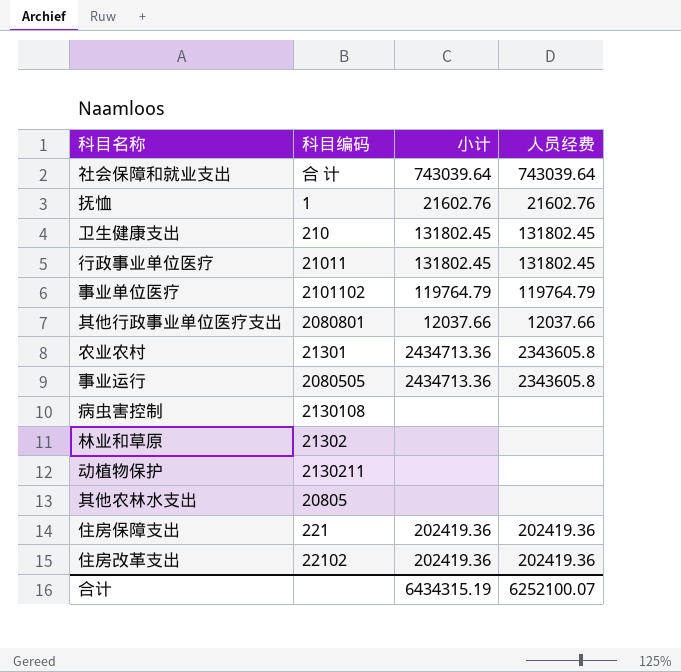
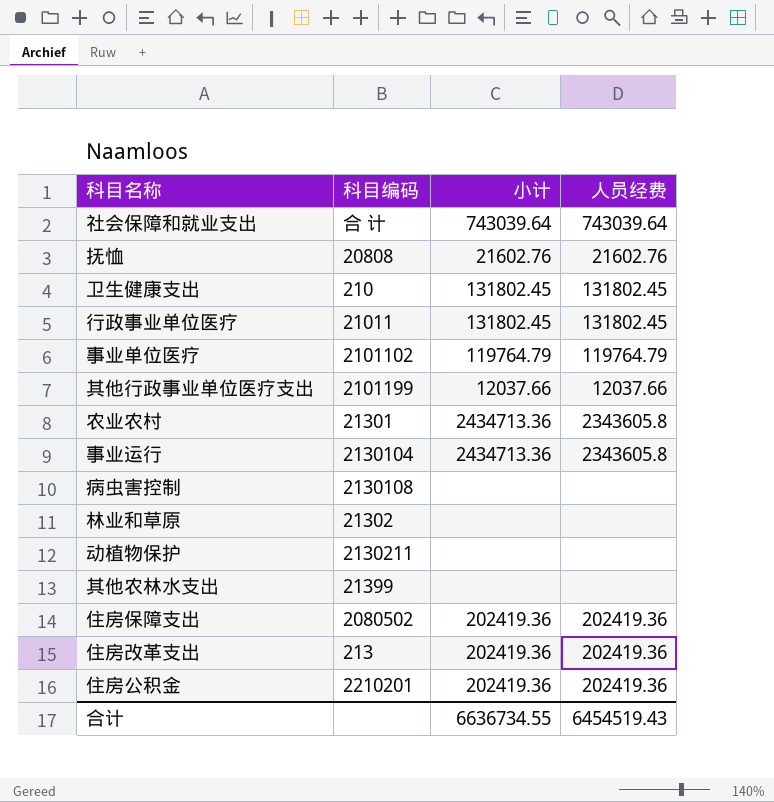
抚恤 | 科目编码: 1 -> 20808
其他行政事业单位医疗支出 | 科目编码: 2080801 -> 2101199
事业运行 | 科目编码: 2080505 -> 2130104
其他农林水支出 | 科目编码: 20805 -> 21399
住房保障支出 | 科目编码: 221 -> 2080502
住房改革支出 | 科目编码: 22102 -> 213
row 住房公积金: none -> 2210201 | 202419.36 | 202419.36
合计 | 小计: 6434315.19 -> 6636734.55
合计 | 人员经费: 6252100.07 -> 6454519.43

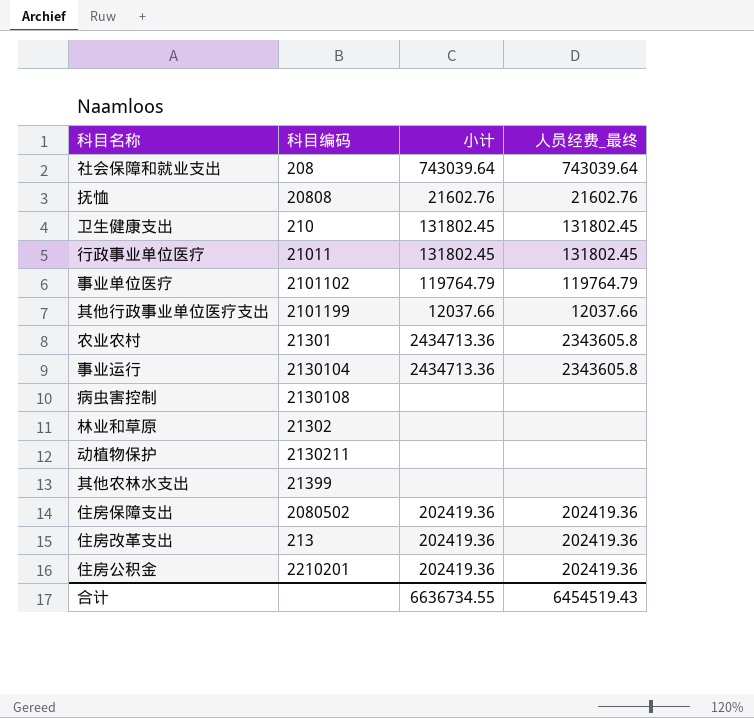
column name: 人员经费 -> 人员经费_最终
社会保障和就业支出 | 科目编码: 合 计 -> 208

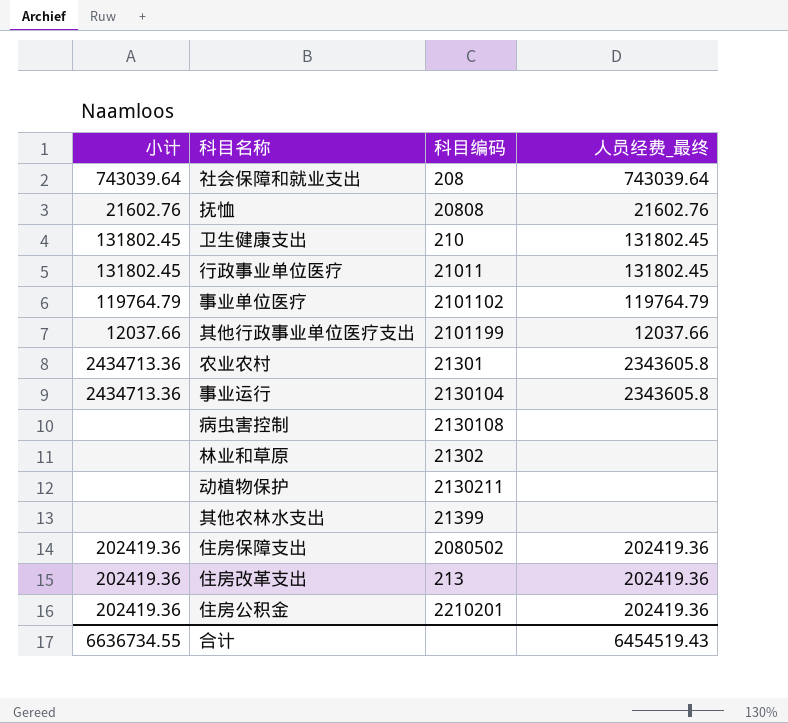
column 小计 | position: 3 -> 1

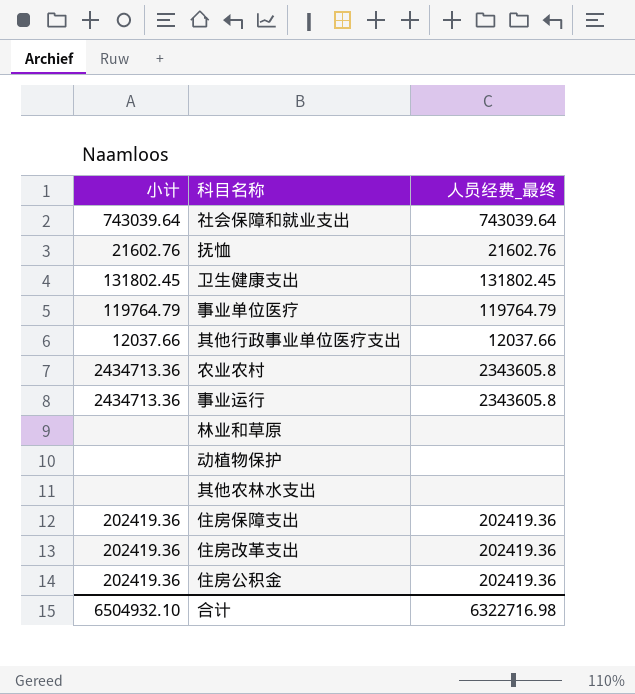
column 科目编码 | position: 3 -> none
row 行政事业单位医疗: 131802.45 | 21011 | 131802.45 -> none
row 病虫害控制: none | 2130108 | none -> none
合计 | 小计: 6636734.55 -> 6504932.10
合计 | 人员经费_最终: 6454519.43 -> 6322716.98

